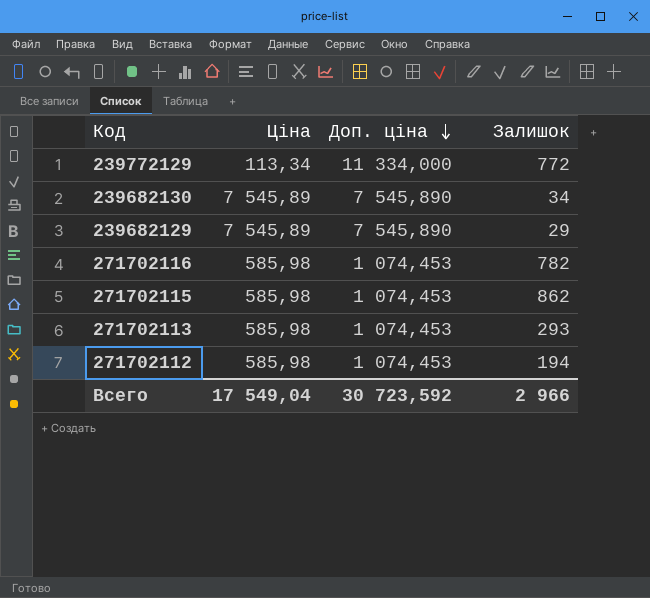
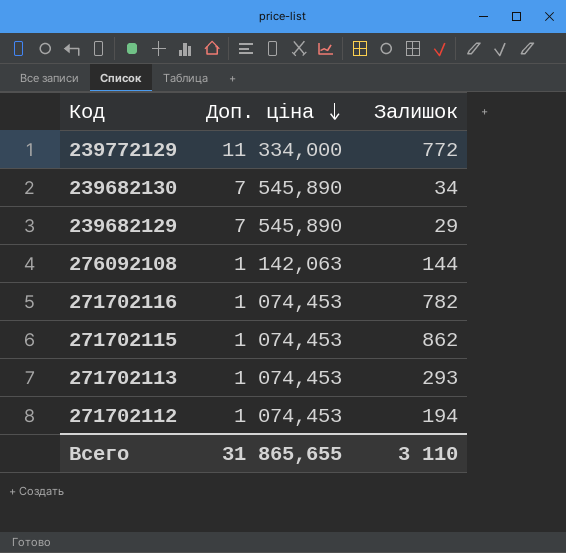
column Ціна | position: 2 -> none
row 276092108: none -> 1 142,063 | 144
Всего | Доп. ціна: 30 723,592 -> 31 865,655
Всего | Залишок: 2 966 -> 3 110

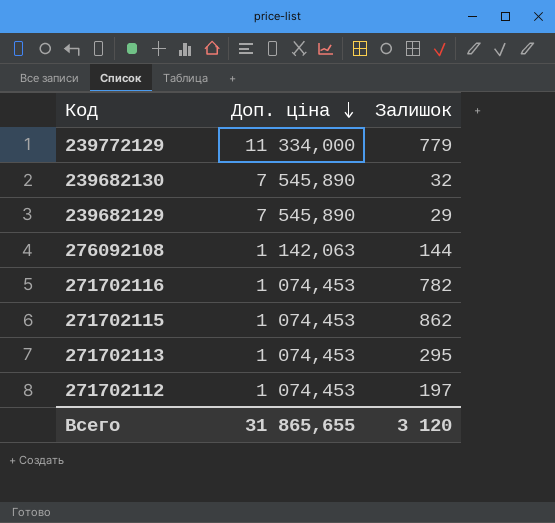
239772129 | Залишок: 772 -> 779
239682130 | Залишок: 34 -> 32
271702113 | Залишок: 293 -> 295
271702112 | Залишок: 194 -> 197
Всего | Залишок: 3 110 -> 3 120

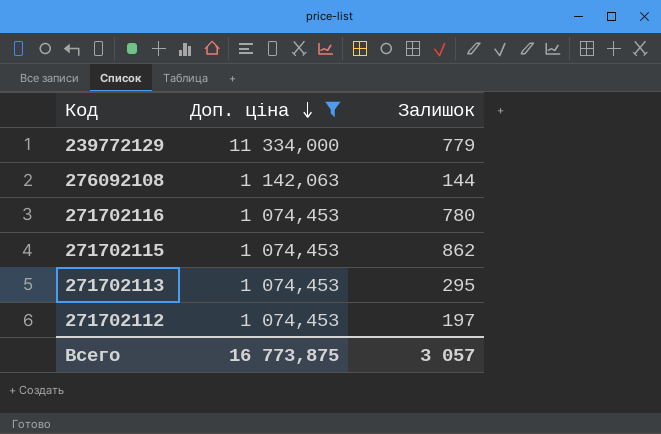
filter: none -> Доп. ціна != 7 545,890
271702116 | Залишок: 782 -> 780
Всего | Доп. ціна: 31 865,655 -> 16 773,875
Всего | Залишок: 3 120 -> 3 057

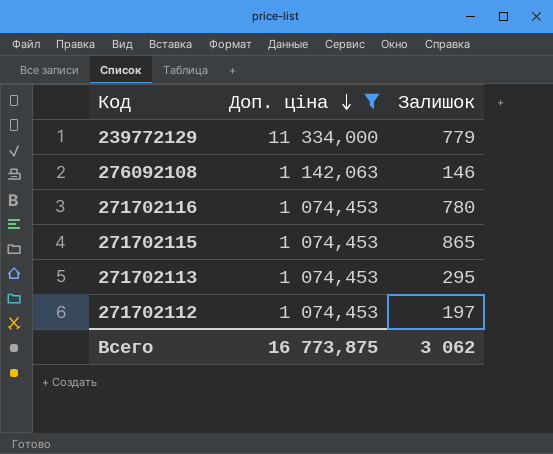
276092108 | Залишок: 144 -> 146
271702115 | Залишок: 862 -> 865
Всего | Залишок: 3 057 -> 3 062

